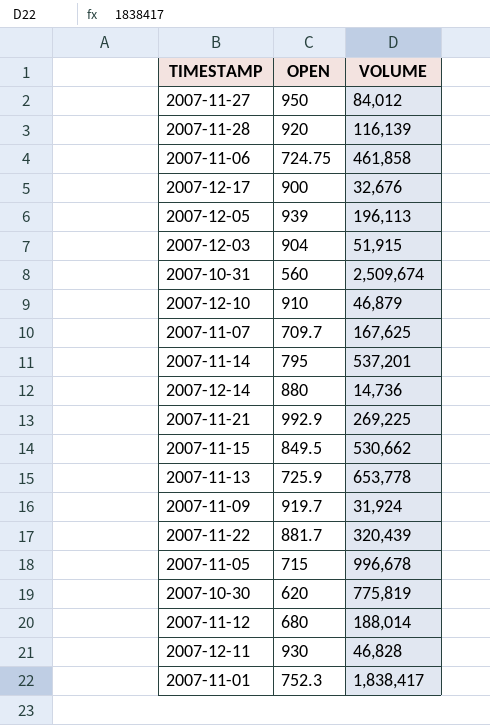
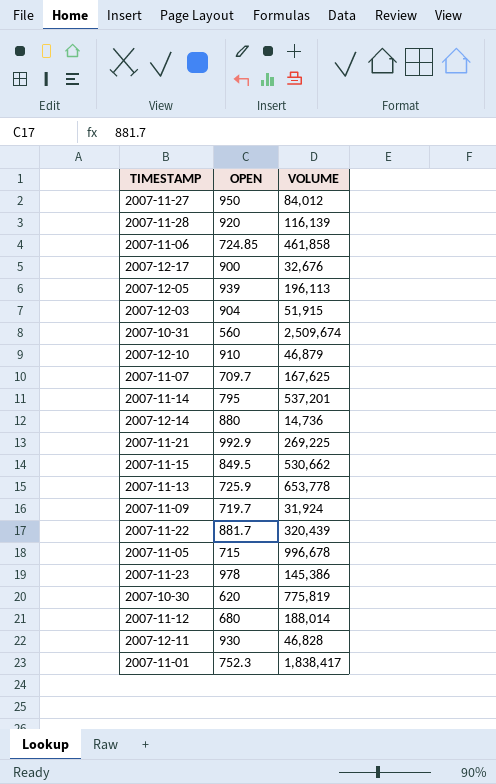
2007-11-06 | OPEN: 724.75 -> 724.85
2007-11-09 | OPEN: 919.7 -> 719.7
row 2007-11-23: none -> 978 | 145,386

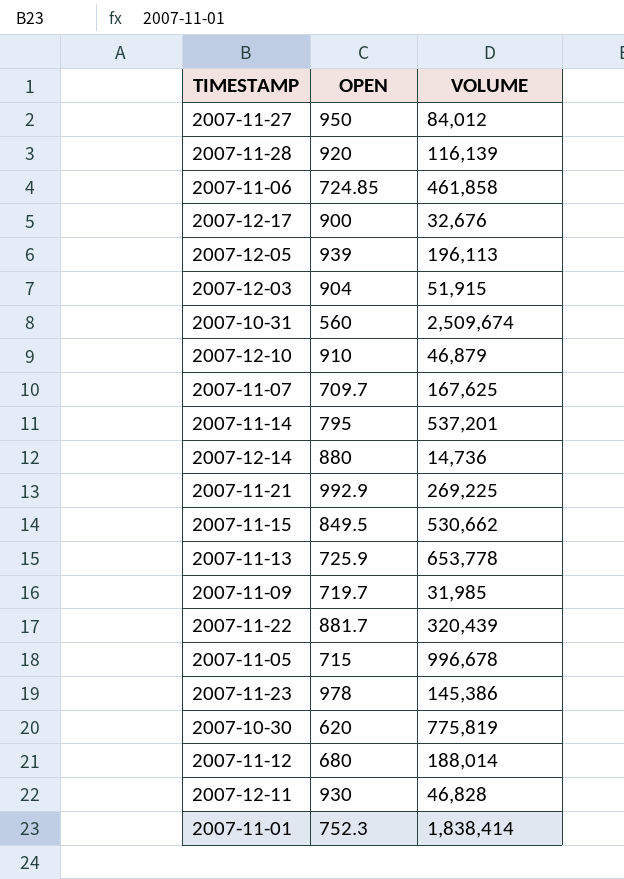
2007-11-09 | VOLUME: 31,924 -> 31,985
2007-11-01 | VOLUME: 1,838,417 -> 1,838,414

